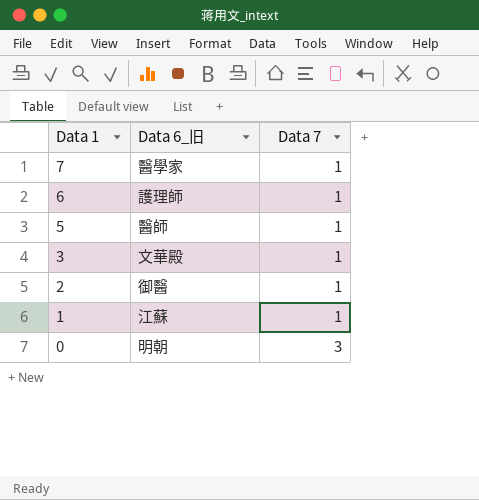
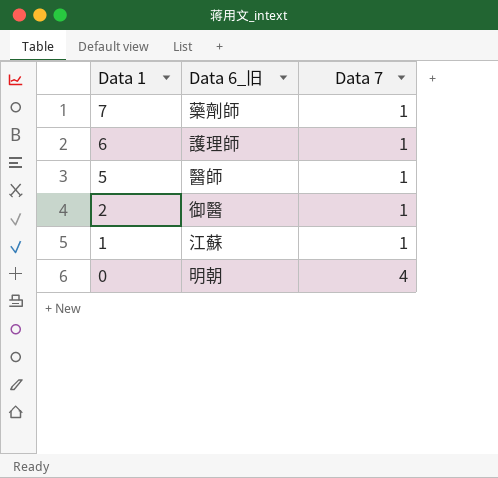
row 3: 文華殿 | 1 -> none
7 | Data 6_旧: 醫學家 -> 藥劑師
0 | Data 7: 3 -> 4

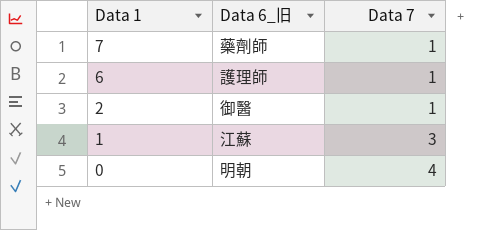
row 5: 醫師 | 1 -> none
1 | Data 7: 1 -> 3

